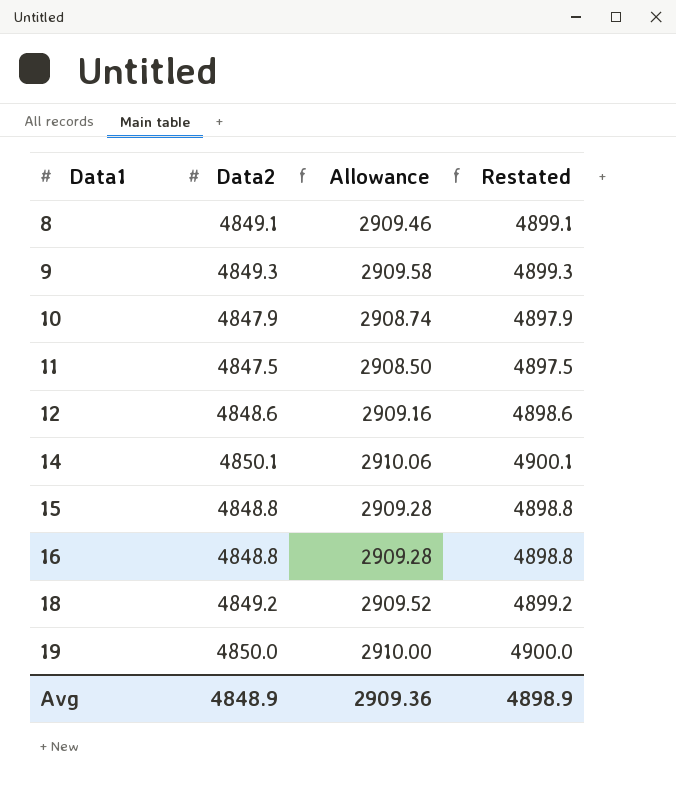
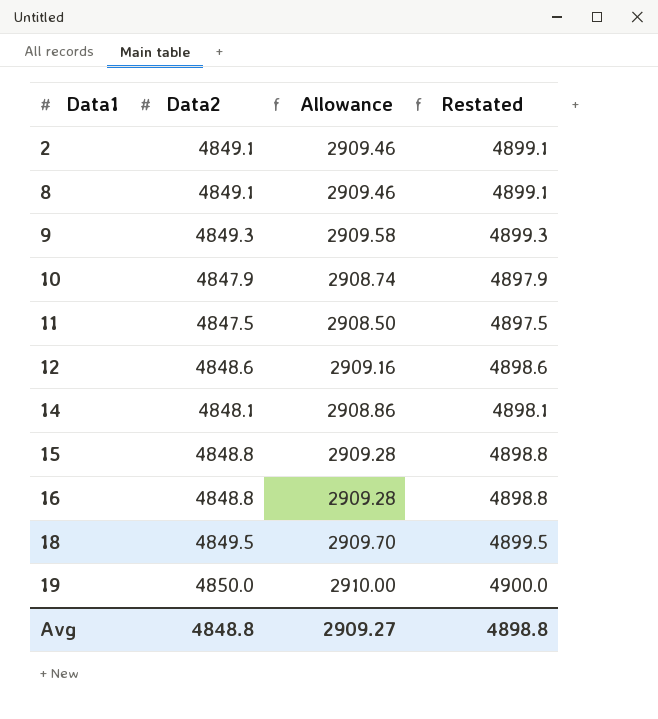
row 2: none -> 4849.1 | 2909.46 | 4899.1
14 | Data2: 4850.1 -> 4848.1
14 | Allowance: 2910.06 -> 2908.86
14 | Restated: 4900.1 -> 4898.1
18 | Data2: 4849.2 -> 4849.5
18 | Allowance: 2909.52 -> 2909.70
18 | Restated: 4899.2 -> 4899.5
Avg | Data2: 4848.9 -> 4848.8
Avg | Allowance: 2909.36 -> 2909.27
Avg | Restated: 4898.9 -> 4898.8

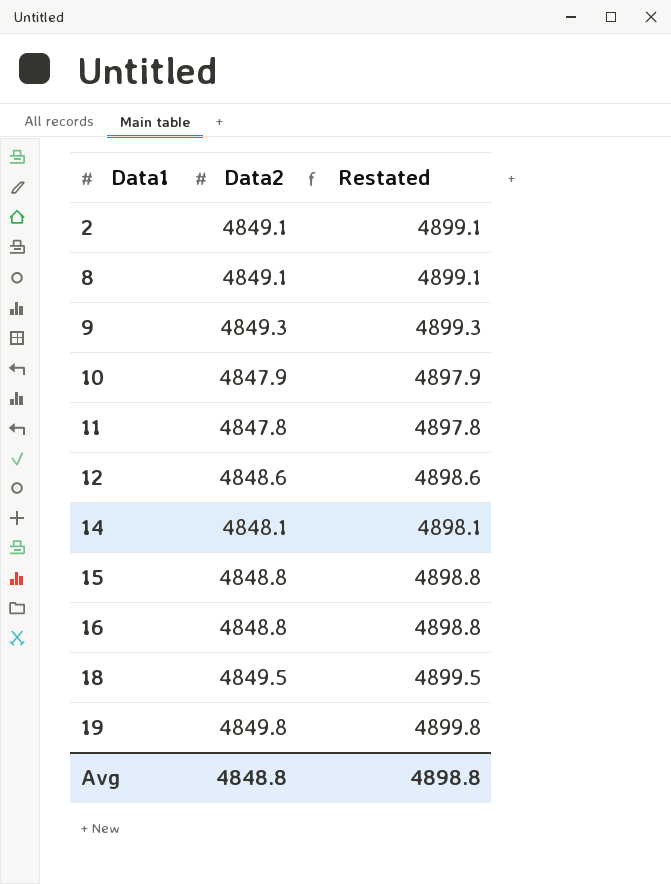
column Allowance | formula: [Data2] * 0.6 -> none
11 | Data2: 4847.5 -> 4847.8
11 | Restated: 4897.5 -> 4897.8
19 | Data2: 4850.0 -> 4849.8
19 | Restated: 4900.0 -> 4899.8

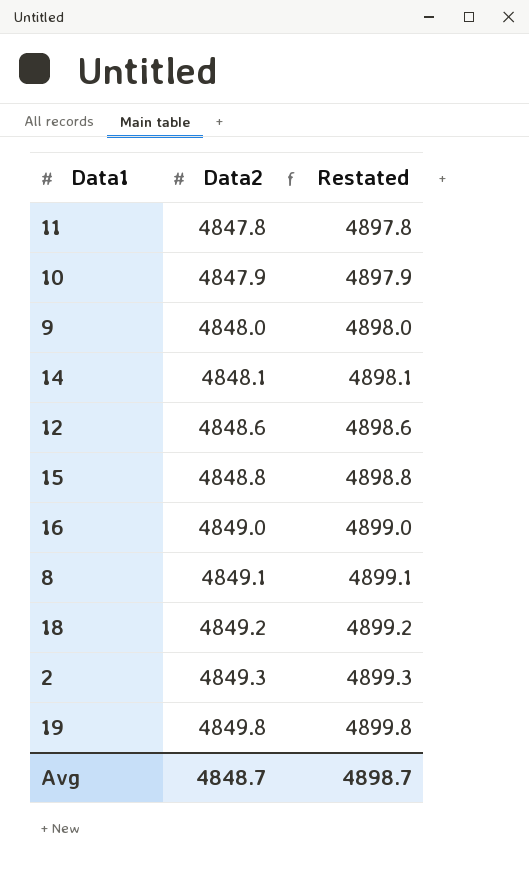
row order: Data1 ascending -> Data2 ascending
9 | Data2: 4849.3 -> 4848.0
9 | Restated: 4899.3 -> 4898.0
16 | Data2: 4848.8 -> 4849.0
16 | Restated: 4898.8 -> 4899.0
18 | Data2: 4849.5 -> 4849.2
18 | Restated: 4899.5 -> 4899.2
2 | Data2: 4849.1 -> 4849.3
2 | Restated: 4899.1 -> 4899.3
Avg | Data2: 4848.8 -> 4848.7
Avg | Restated: 4898.8 -> 4898.7

